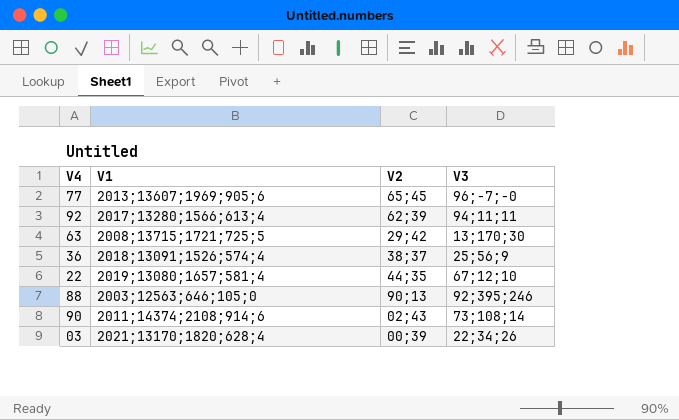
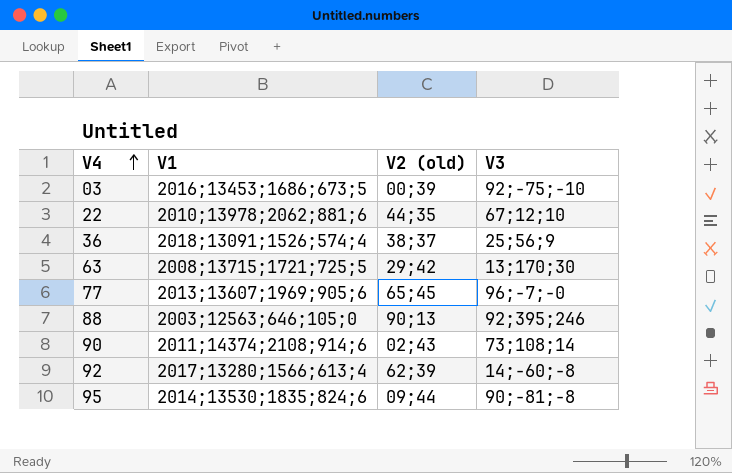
row order: none -> V4 ascending
column name: V2 -> V2 (old)
03 | V1: 2021;13170;1820;628;4 -> 2016;13453;1686;673;5
03 | V3: 22;34;26 -> 92;-75;-10
22 | V1: 2019;13080;1657;581;4 -> 2010;13978;2062;881;6
92 | V3: 94;11;11 -> 14;-60;-8
row 95: none -> 2014;13530;1835;824;6 | 09;44 | 90;-81;-8

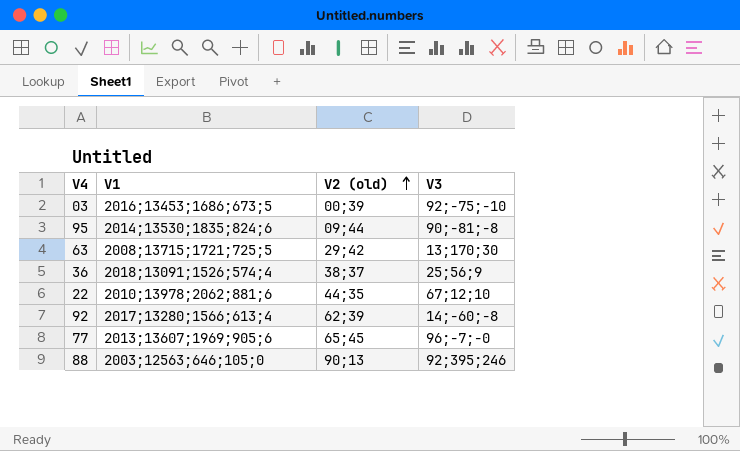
row order: V4 ascending -> V2 (old) ascending
row 90: 2011;14374;2108;914;6 | 02;43 | 73;108;14 -> none

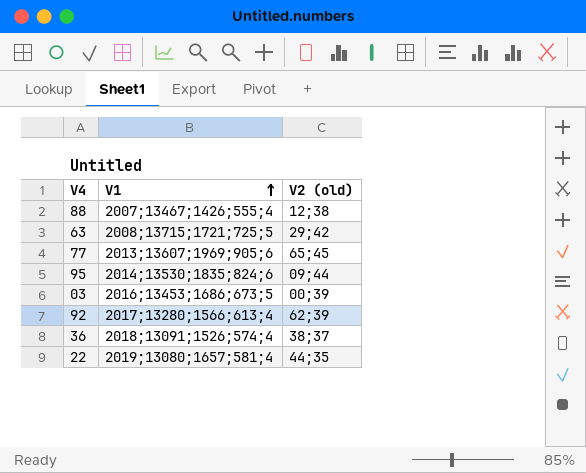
row order: V2 (old) ascending -> V1 ascending
column V3 | position: 4 -> none
88 | V1: 2003;12563;646;105;0 -> 2007;13467;1426;555;4
88 | V2 (old): 90;13 -> 12;38
22 | V1: 2010;13978;2062;881;6 -> 2019;13080;1657;581;4

